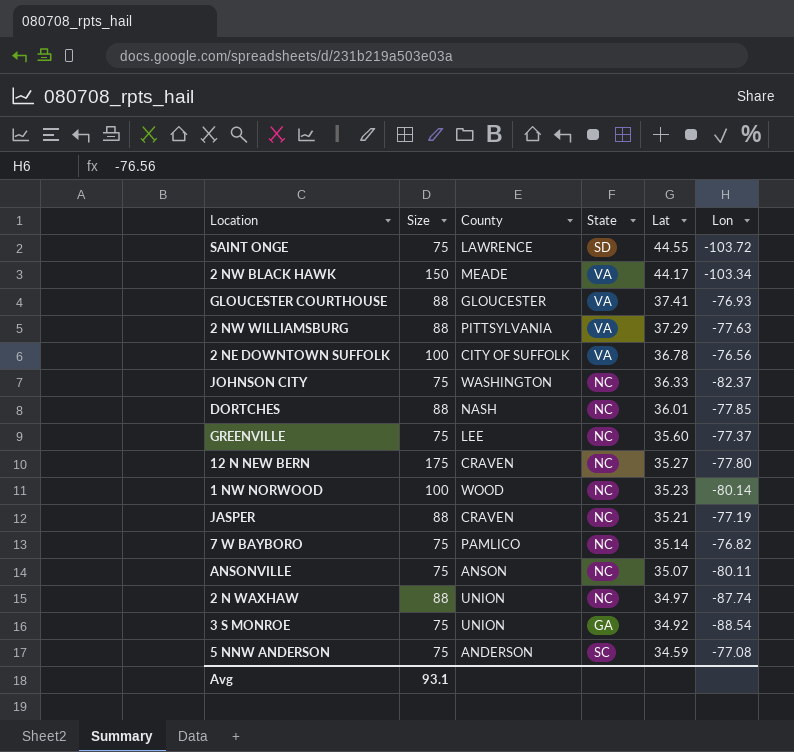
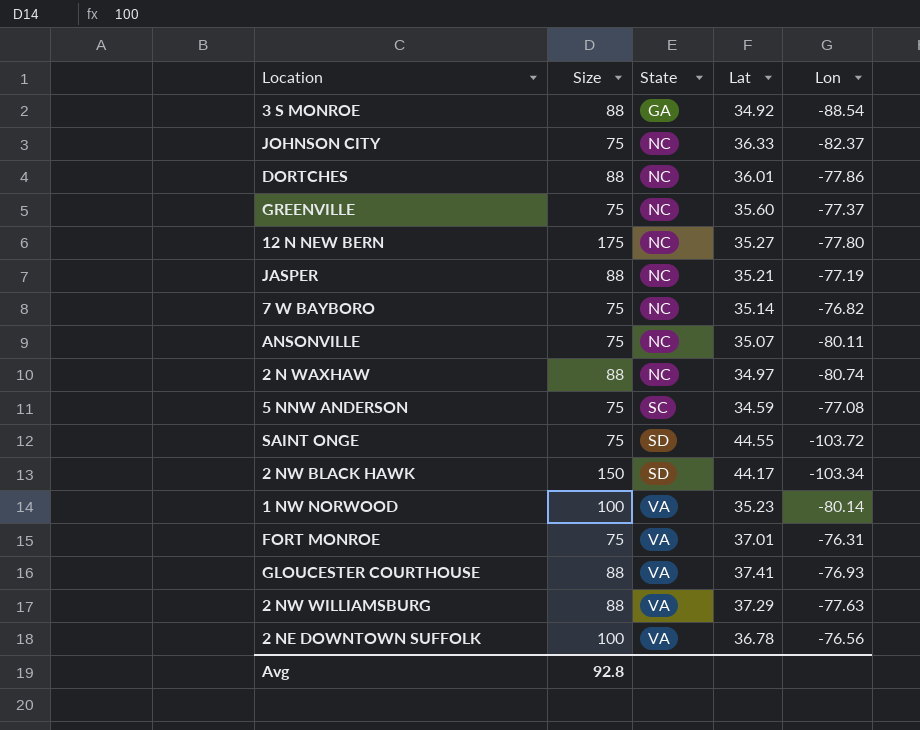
row order: Lat descending -> State ascending
column County | position: 3 -> none
3 S MONROE | Size: 75 -> 88
DORTCHES | Lon: -77.85 -> -77.86
2 N WAXHAW | Lon: -87.74 -> -80.74
2 NW BLACK HAWK | State: VA -> SD
1 NW NORWOOD | State: NC -> VA
row FORT MONROE: none -> 75 | VA | 37.01 | -76.31
Avg | Size: 93.1 -> 92.8

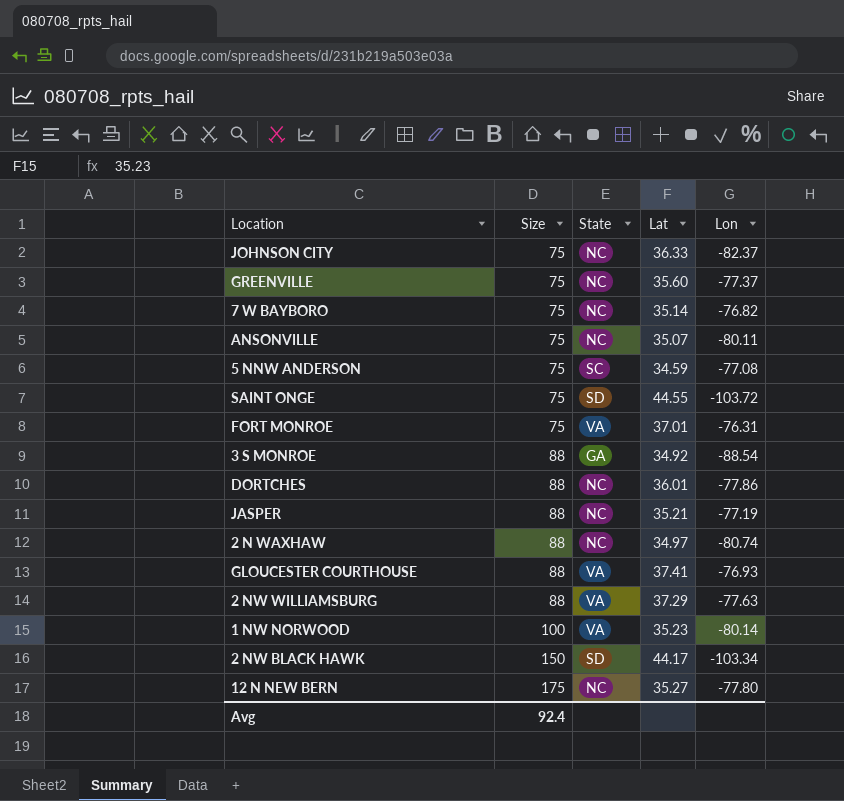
row order: State ascending -> Size ascending
row 2 NE DOWNTOWN SUFFOLK: 100 | VA | 36.78 | -76.56 -> none
Avg | Size: 92.8 -> 92.4

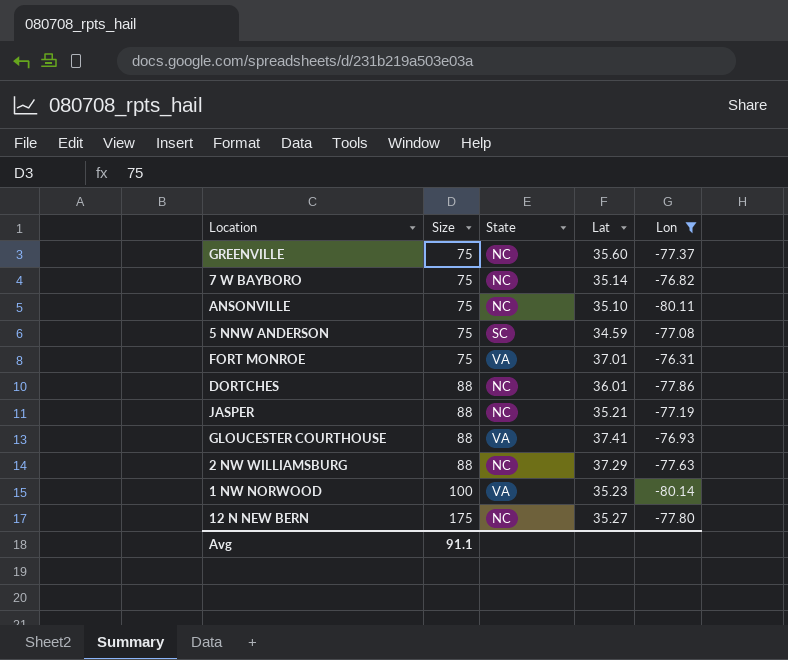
filter: none -> Lon >= -80.14
ANSONVILLE | Lat: 35.07 -> 35.10
2 NW WILLIAMSBURG | State: VA -> NC
Avg | Size: 92.4 -> 91.1

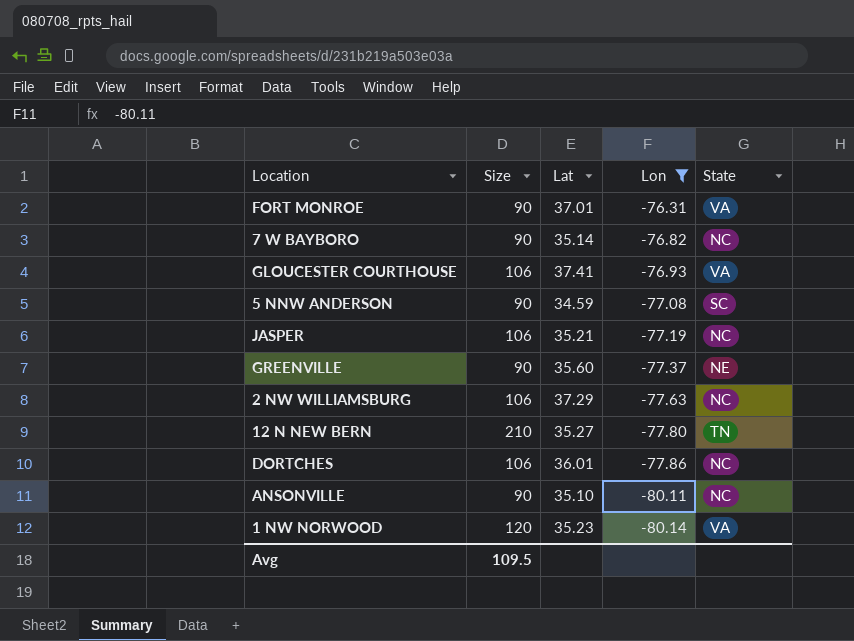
row order: Size ascending -> Lon descending
column State | position: 3 -> 5
FORT MONROE | Size: 75 -> 90
7 W BAYBORO | Size: 75 -> 90
GLOUCESTER COURTHOUSE | Size: 88 -> 106
5 NNW ANDERSON | Size: 75 -> 90
JASPER | Size: 88 -> 106
GREENVILLE | Size: 75 -> 90
GREENVILLE | State: NC -> NE
2 NW WILLIAMSBURG | Size: 88 -> 106
12 N NEW BERN | Size: 175 -> 210
12 N NEW BERN | State: NC -> TN
DORTCHES | Size: 88 -> 106
ANSONVILLE | Size: 75 -> 90
1 NW NORWOOD | Size: 100 -> 120
Avg | Size: 91.1 -> 109.5

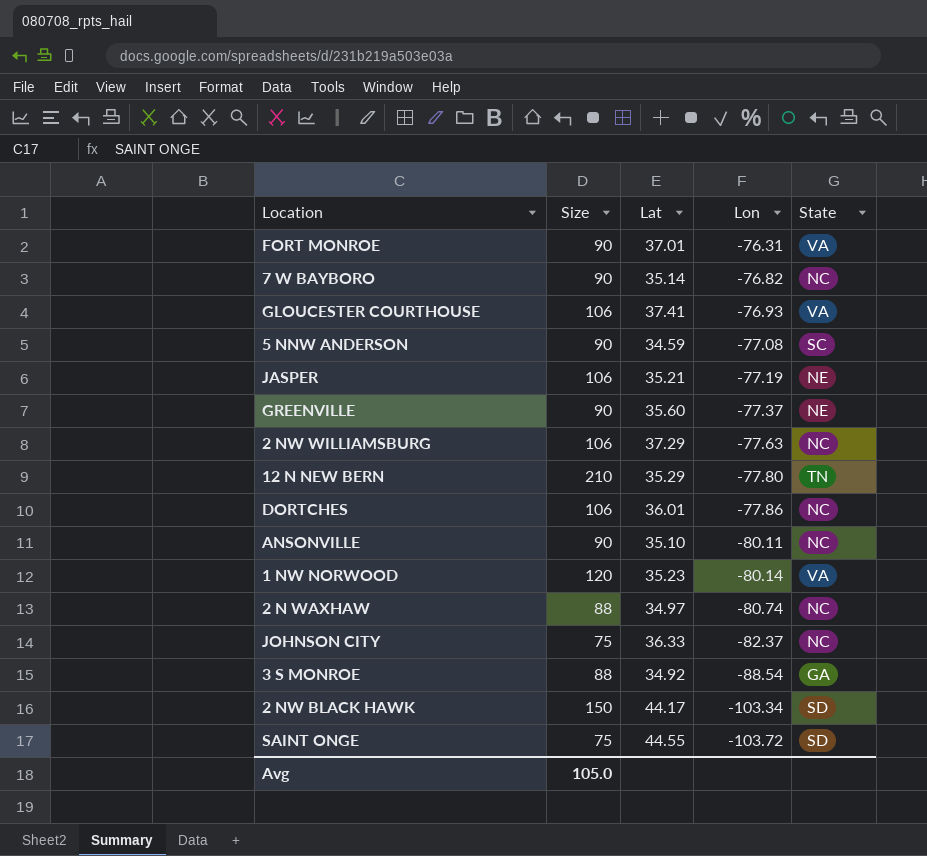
filter: Lon >= -80.14 -> none
JASPER | State: NC -> NE
12 N NEW BERN | Lat: 35.27 -> 35.29
Avg | Size: 109.5 -> 105.0

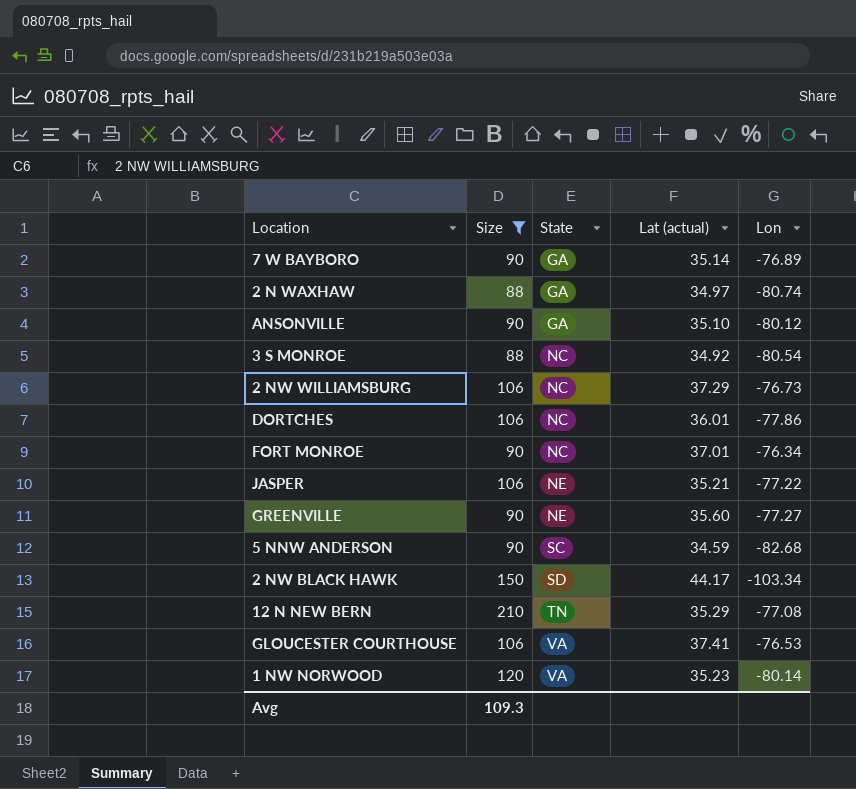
filter: none -> Size != 75
row order: Lon descending -> State ascending
column State | position: 5 -> 3
column name: Lat -> Lat (actual)
7 W BAYBORO | State: NC -> GA
7 W BAYBORO | Lon: -76.82 -> -76.89
2 N WAXHAW | State: NC -> GA
ANSONVILLE | State: NC -> GA
ANSONVILLE | Lon: -80.11 -> -80.12
3 S MONROE | State: GA -> NC
3 S MONROE | Lon: -88.54 -> -80.54
2 NW WILLIAMSBURG | Lon: -77.63 -> -76.73
FORT MONROE | State: VA -> NC
FORT MONROE | Lon: -76.31 -> -76.34
JASPER | Lon: -77.19 -> -77.22
GREENVILLE | Lon: -77.37 -> -77.27
5 NNW ANDERSON | Lon: -77.08 -> -82.68
12 N NEW BERN | Lon: -77.80 -> -77.08
GLOUCESTER COURTHOUSE | Lon: -76.93 -> -76.53
Avg | Size: 105.0 -> 109.3

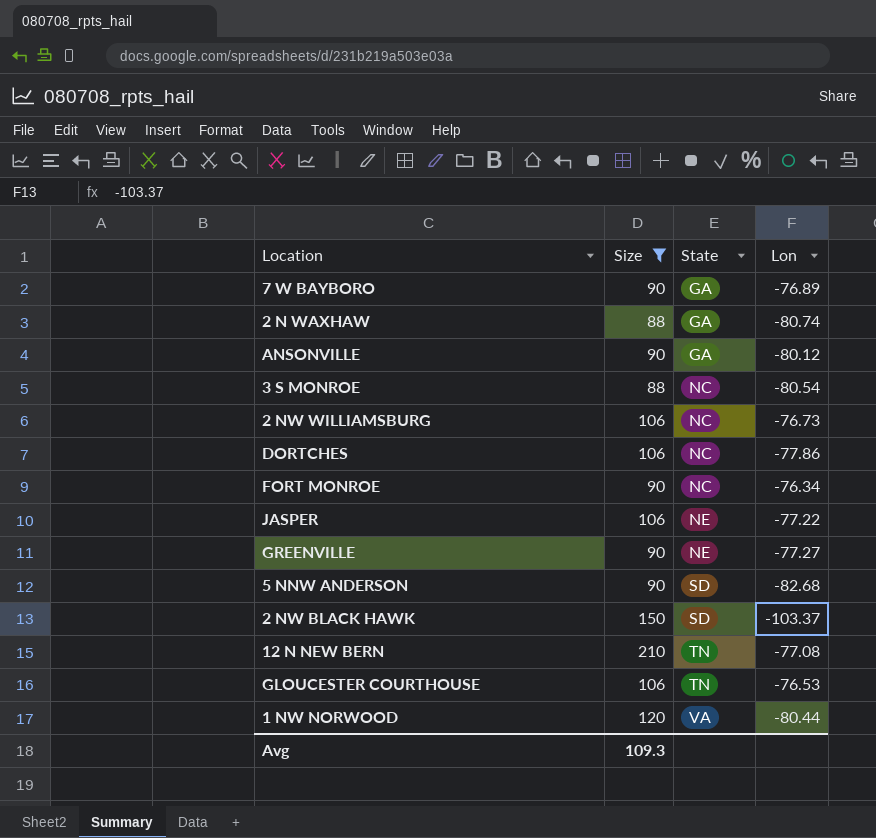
column Lat (actual) | position: 4 -> none
5 NNW ANDERSON | State: SC -> SD
2 NW BLACK HAWK | Lon: -103.34 -> -103.37
GLOUCESTER COURTHOUSE | State: VA -> TN
1 NW NORWOOD | Lon: -80.14 -> -80.44

